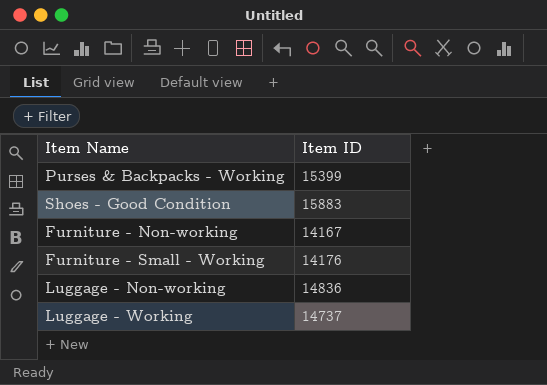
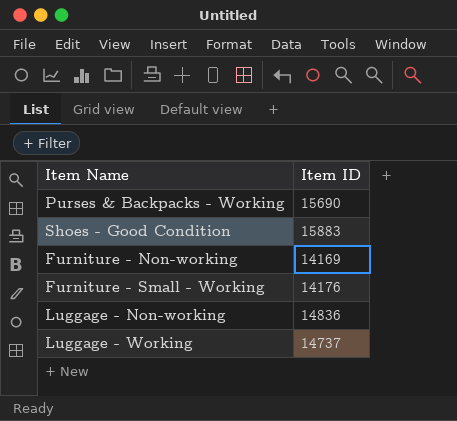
Purses & Backpacks - Working | Item ID: 15399 -> 15690
Furniture - Non-working | Item ID: 14167 -> 14169

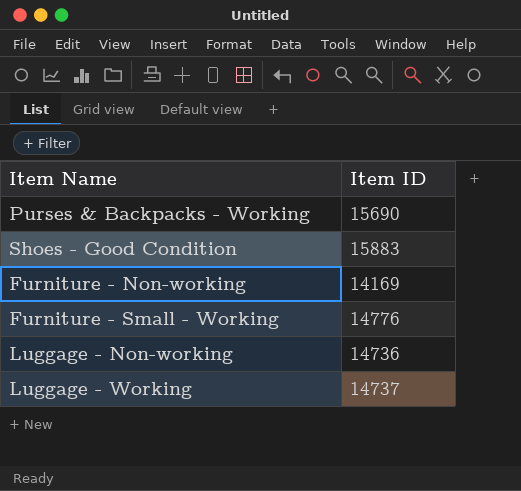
Furniture - Small - Working | Item ID: 14176 -> 14776
Luggage - Non-working | Item ID: 14836 -> 14736

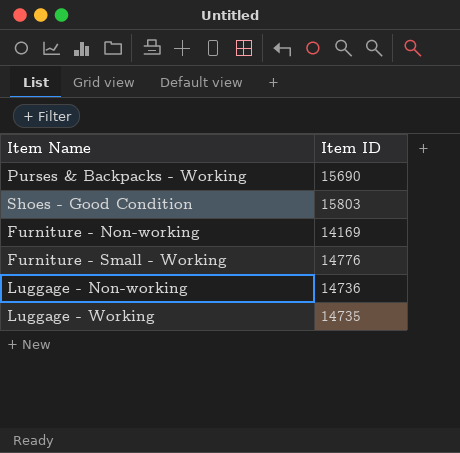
Shoes - Good Condition | Item ID: 15883 -> 15803
Luggage - Working | Item ID: 14737 -> 14735

